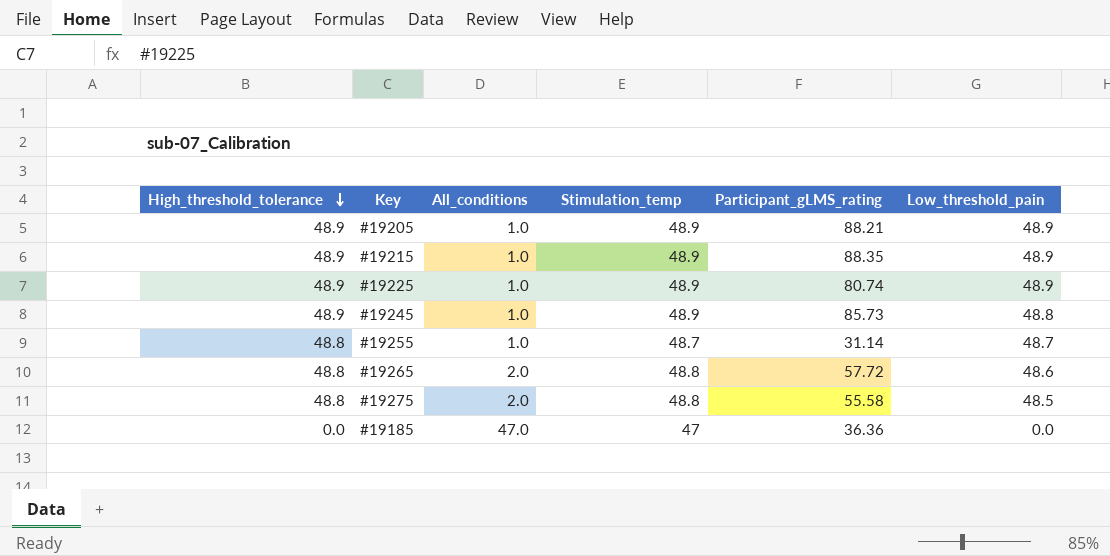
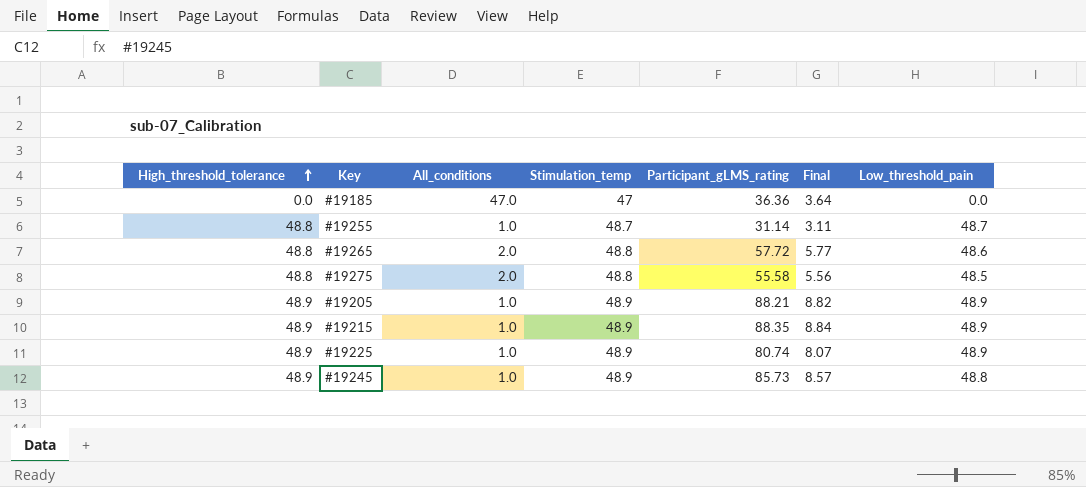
row order: High_threshold_tolerance descending -> High_threshold_tolerance ascending
column Final | formula: none -> [Participant_gLMS_rating] * 0.1

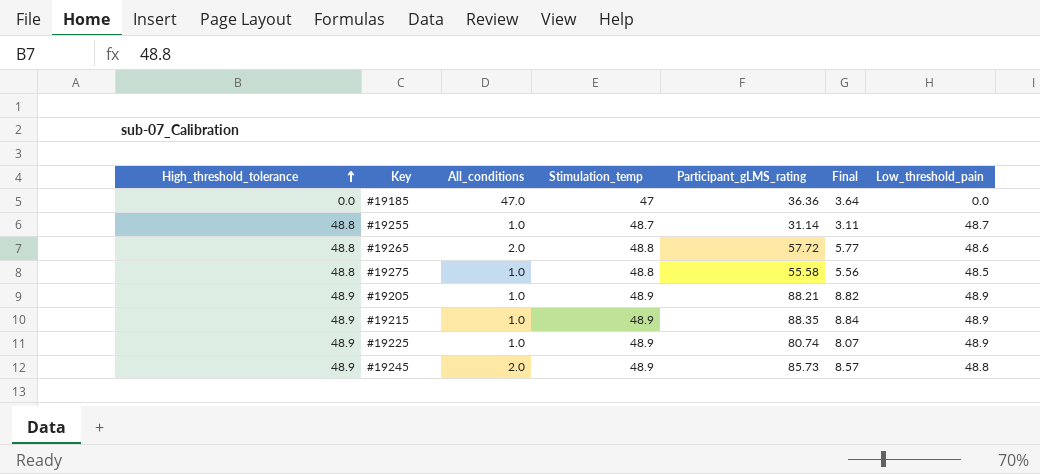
#19275 | All_conditions: 2.0 -> 1.0
#19245 | All_conditions: 1.0 -> 2.0

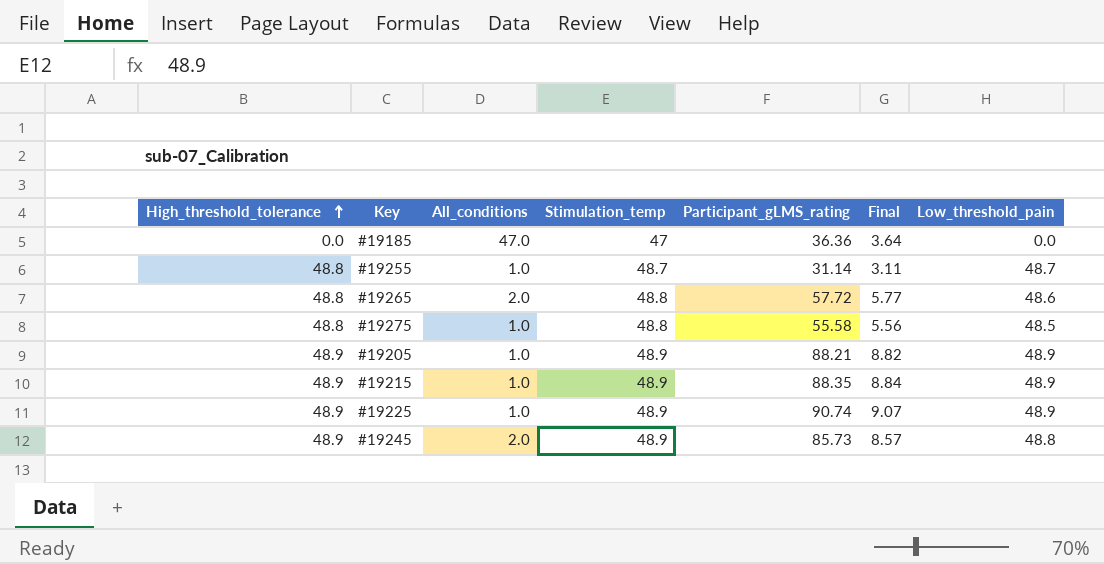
#19225 | Participant_gLMS_rating: 80.74 -> 90.74
#19225 | Final: 8.07 -> 9.07

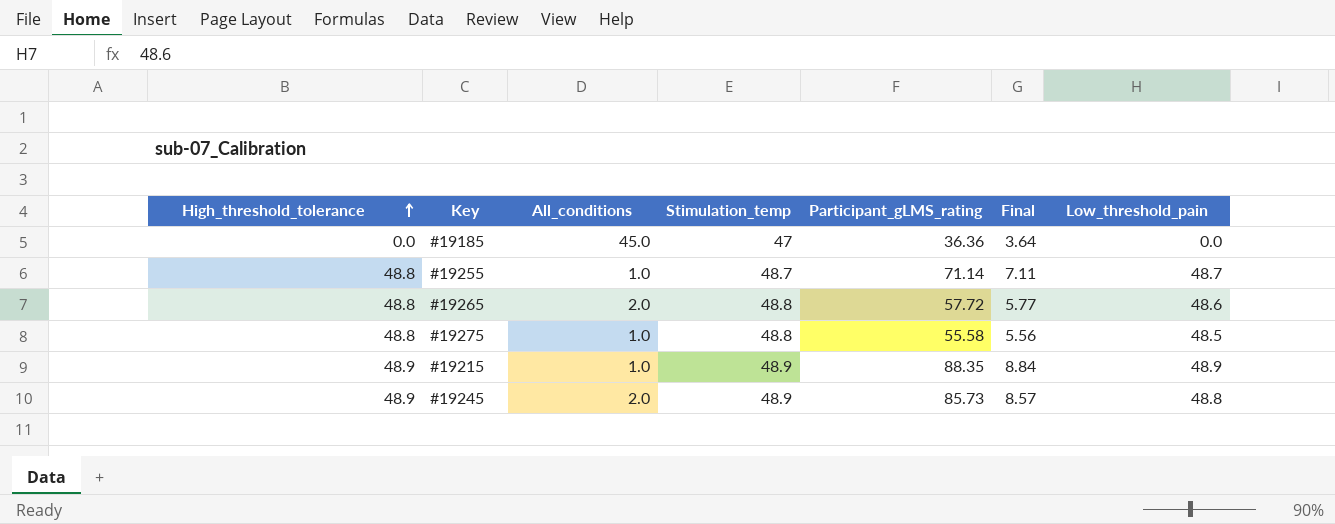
row #19205: 48.9 | 1.0 | 48.9 | 88.21 | 8.82 | 48.9 -> none
row #19225: 48.9 | 1.0 | 48.9 | 90.74 | 9.07 | 48.9 -> none
#19185 | All_conditions: 47.0 -> 45.0
#19255 | Participant_gLMS_rating: 31.14 -> 71.14
#19255 | Final: 3.11 -> 7.11

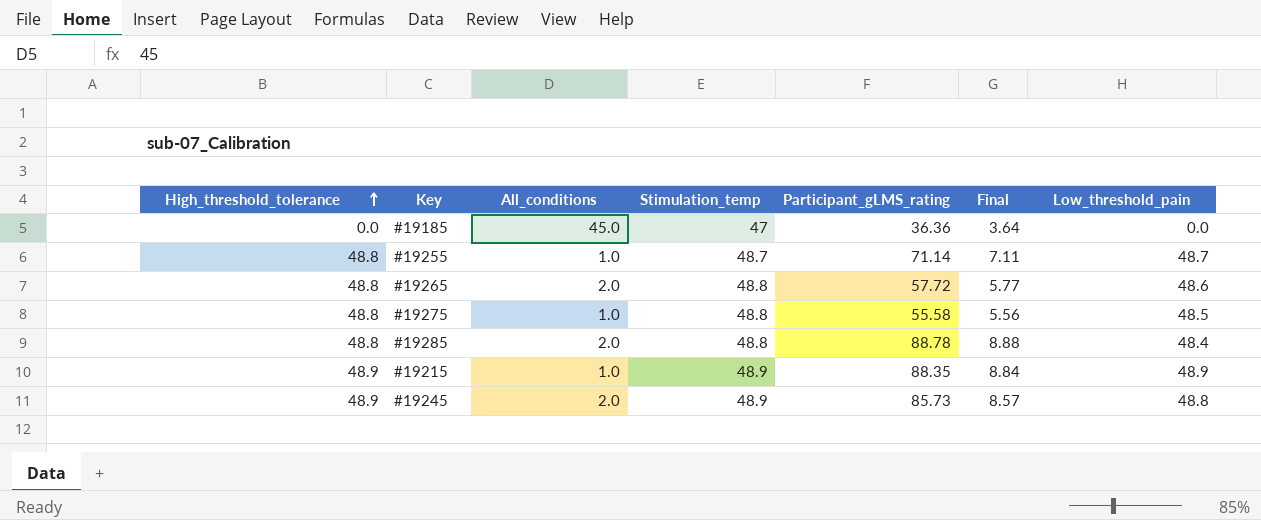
row #19285: none -> 48.8 | 2.0 | 48.8 | 88.78 | 8.88 | 48.4

